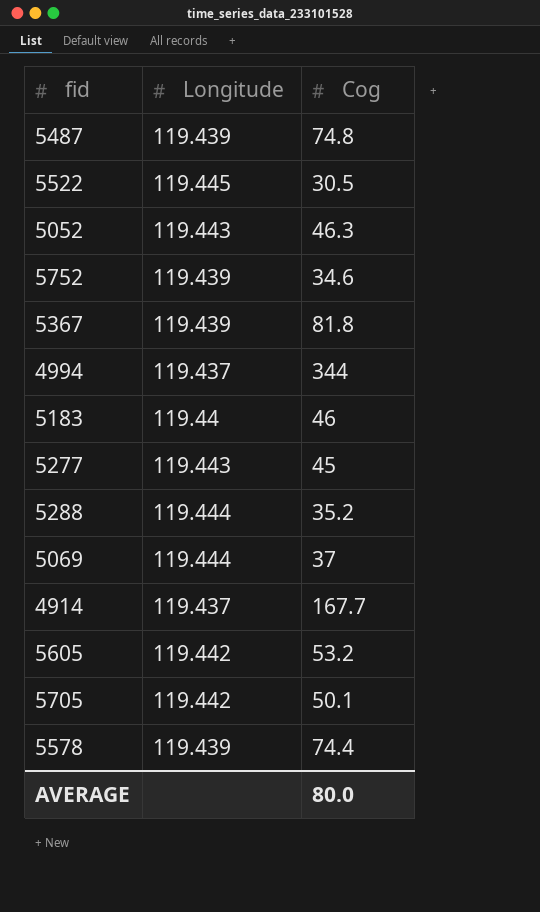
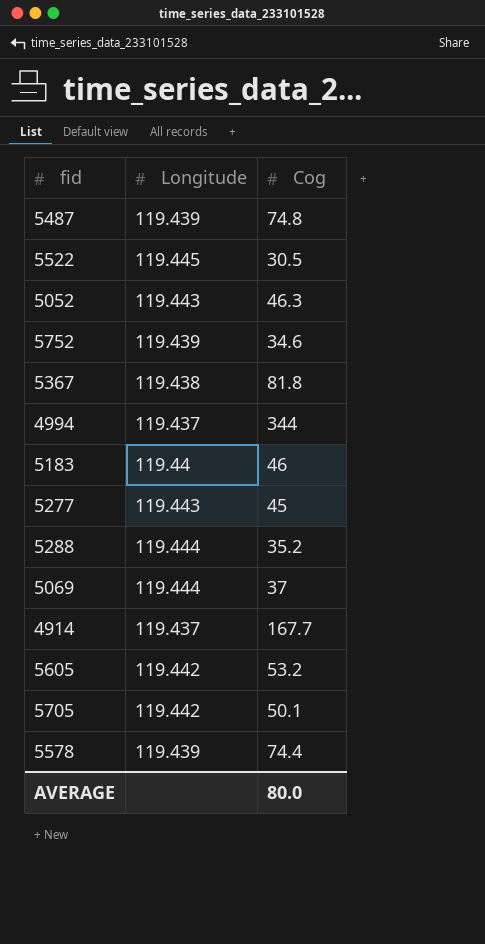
5367 | Longitude: 119.439 -> 119.438

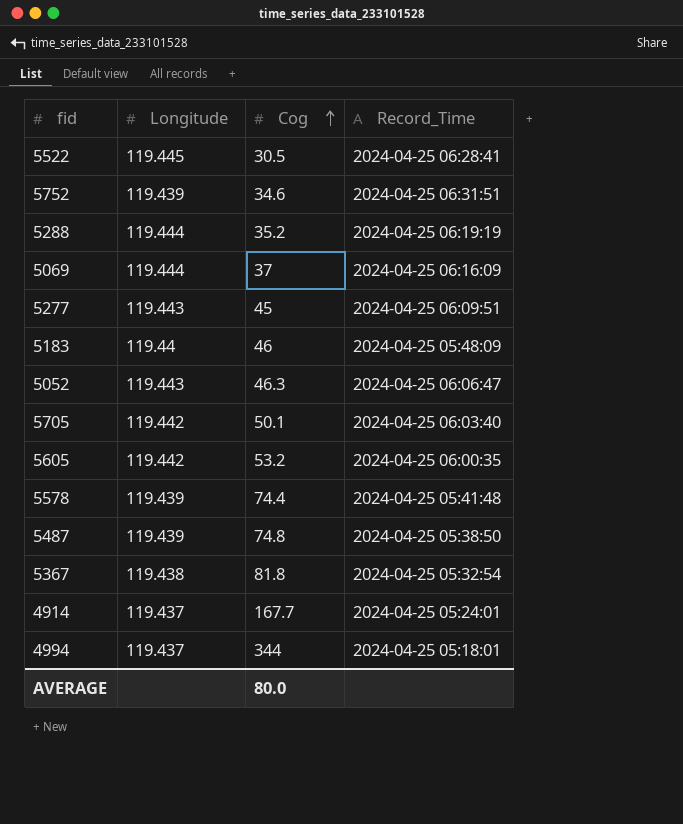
row order: none -> Cog ascending
column Record_Time | position: none -> 4

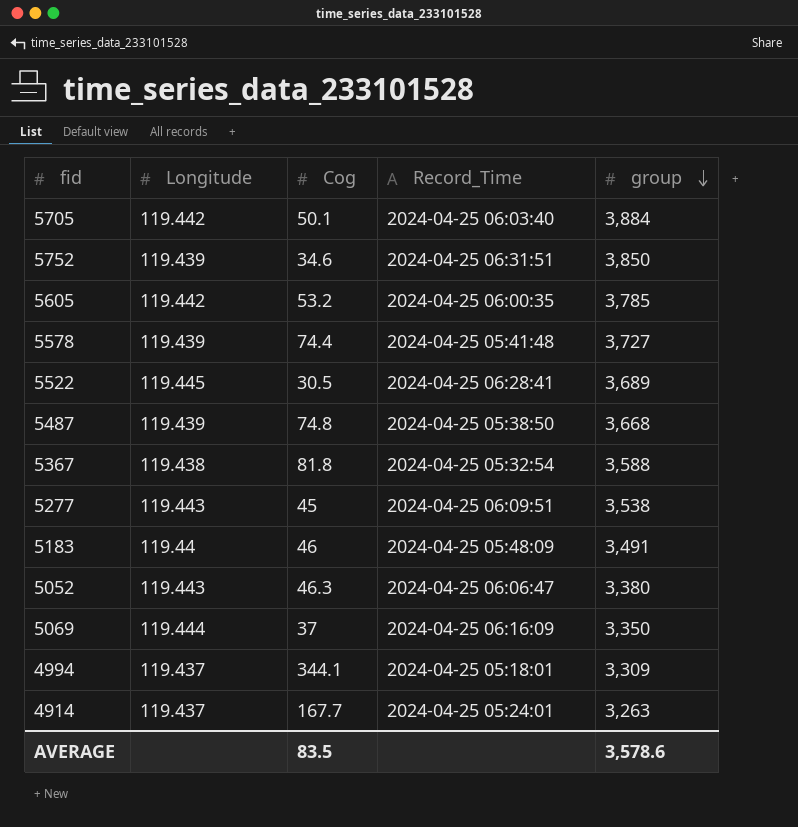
row order: Cog ascending -> group descending
column group | position: none -> 5
row 5288: 119.444 | 35.2 | 2024-04-25 06:19:19 -> none
4994 | Cog: 344 -> 344.1
AVERAGE | Cog: 80.0 -> 83.5

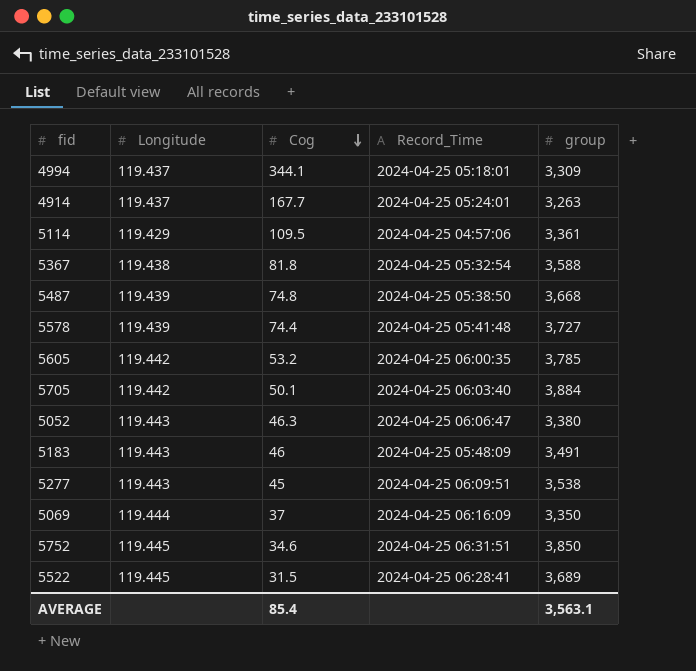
row order: group descending -> Cog descending
row 5114: none -> 119.429 | 109.5 | 2024-04-25 04:57:06 | 3,361
5183 | Longitude: 119.44 -> 119.443
5752 | Longitude: 119.439 -> 119.445
5522 | Cog: 30.5 -> 31.5
AVERAGE | Cog: 83.5 -> 85.4
AVERAGE | group: 3,578.6 -> 3,563.1

